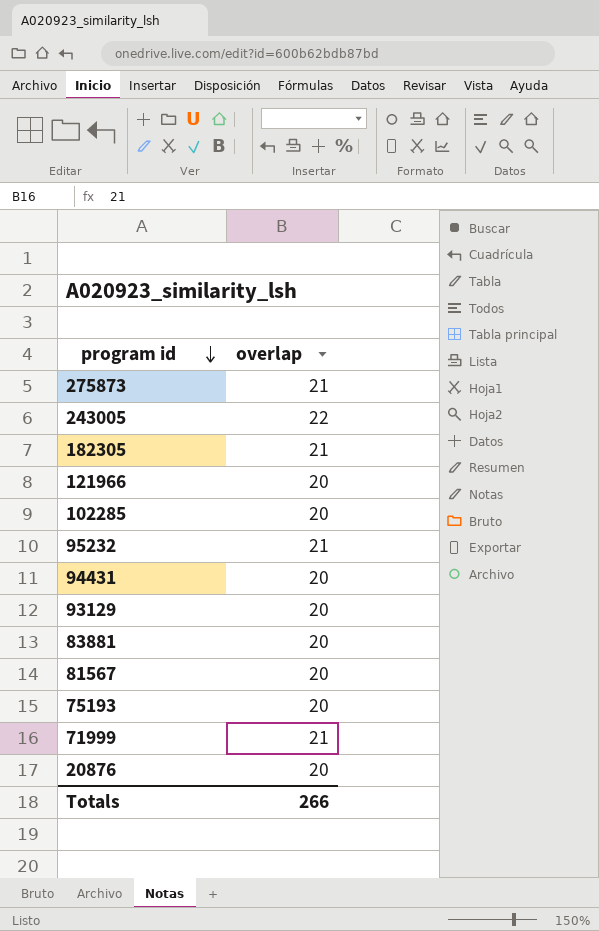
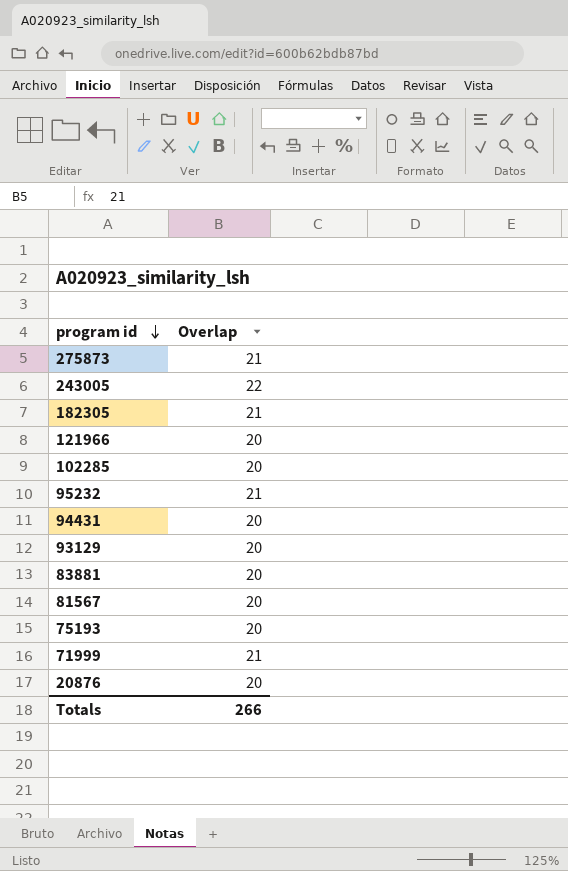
column name: overlap -> Overlap

